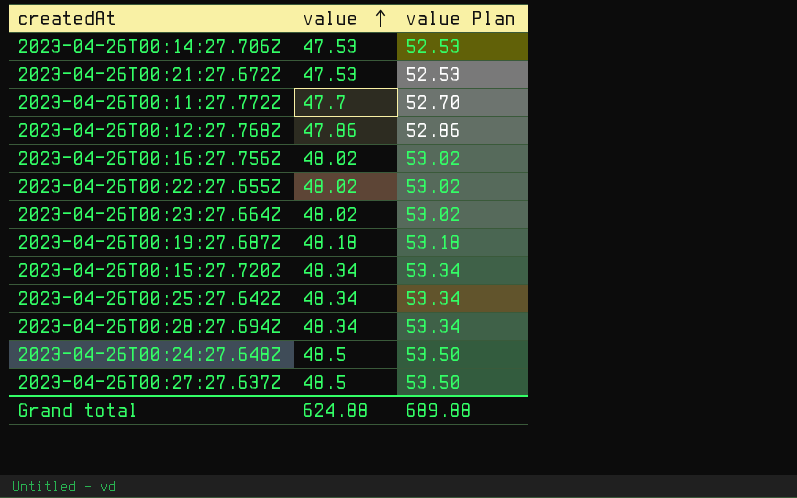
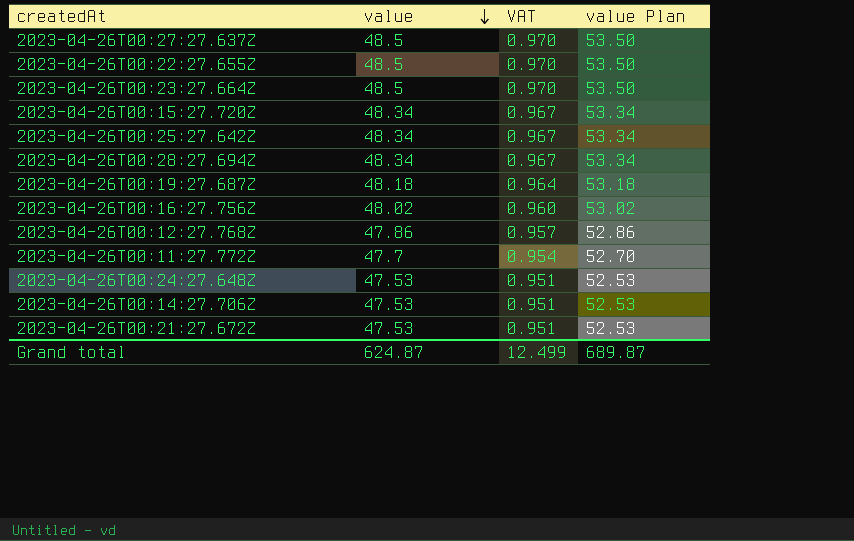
row order: value ascending -> value descending
column VAT | formula: none -> [value] * 0.02
2023-04-26T00:22:27.655Z | value: 48.02 -> 48.5
2023-04-26T00:22:27.655Z | value Plan: 53.02 -> 53.50
2023-04-26T00:23:27.664Z | value: 48.02 -> 48.5
2023-04-26T00:23:27.664Z | value Plan: 53.02 -> 53.50
2023-04-26T00:24:27.648Z | value: 48.5 -> 47.53
2023-04-26T00:24:27.648Z | value Plan: 53.50 -> 52.53
Grand total | value: 624.88 -> 624.87
Grand total | value Plan: 689.88 -> 689.87

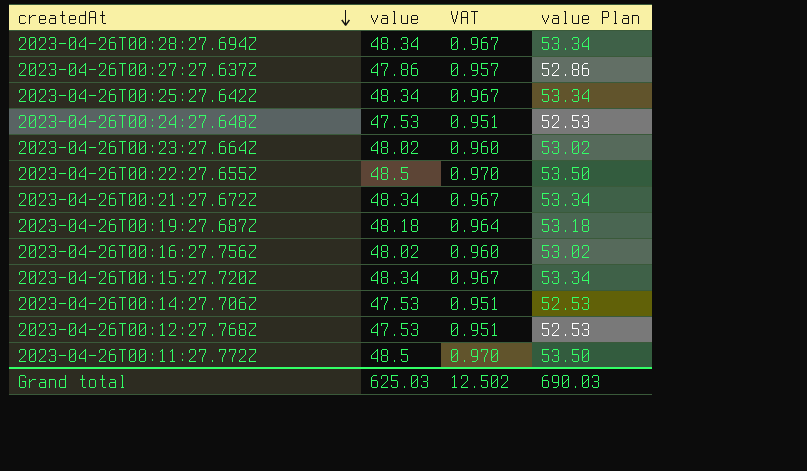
row order: value descending -> createdAt descending
2023-04-26T00:27:27.637Z | value: 48.5 -> 47.86
2023-04-26T00:27:27.637Z | VAT: 0.970 -> 0.957
2023-04-26T00:27:27.637Z | value Plan: 53.50 -> 52.86
2023-04-26T00:23:27.664Z | value: 48.5 -> 48.02
2023-04-26T00:23:27.664Z | VAT: 0.970 -> 0.960
2023-04-26T00:23:27.664Z | value Plan: 53.50 -> 53.02
2023-04-26T00:21:27.672Z | value: 47.53 -> 48.34
2023-04-26T00:21:27.672Z | VAT: 0.951 -> 0.967
2023-04-26T00:21:27.672Z | value Plan: 52.53 -> 53.34
2023-04-26T00:12:27.768Z | value: 47.86 -> 47.53
2023-04-26T00:12:27.768Z | VAT: 0.957 -> 0.951
2023-04-26T00:12:27.768Z | value Plan: 52.86 -> 52.53
2023-04-26T00:11:27.772Z | value: 47.7 -> 48.5
2023-04-26T00:11:27.772Z | VAT: 0.954 -> 0.970
2023-04-26T00:11:27.772Z | value Plan: 52.70 -> 53.50
Grand total | value: 624.87 -> 625.03
Grand total | VAT: 12.499 -> 12.502
Grand total | value Plan: 689.87 -> 690.03

